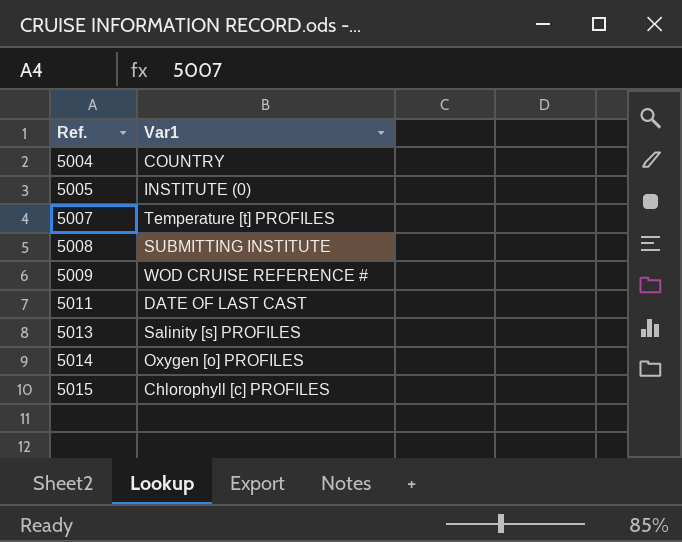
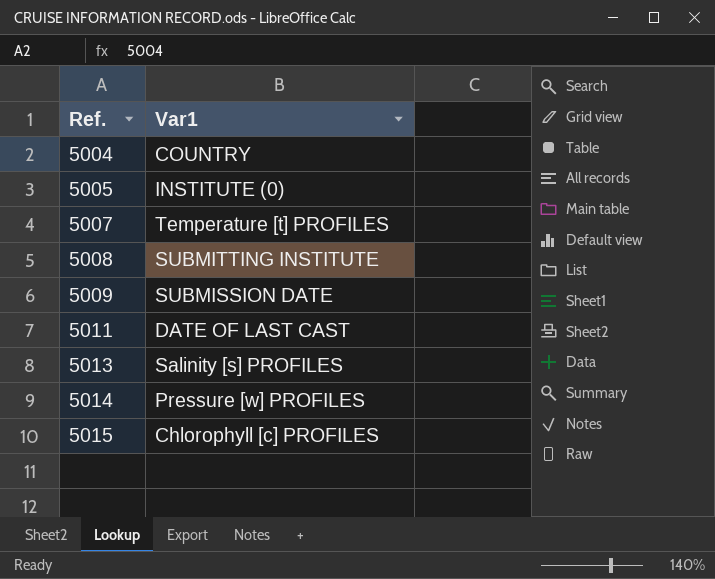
5009 | Var1: WOD CRUISE REFERENCE # -> SUBMISSION DATE
5014 | Var1: Oxygen [o] PROFILES -> Pressure [w] PROFILES

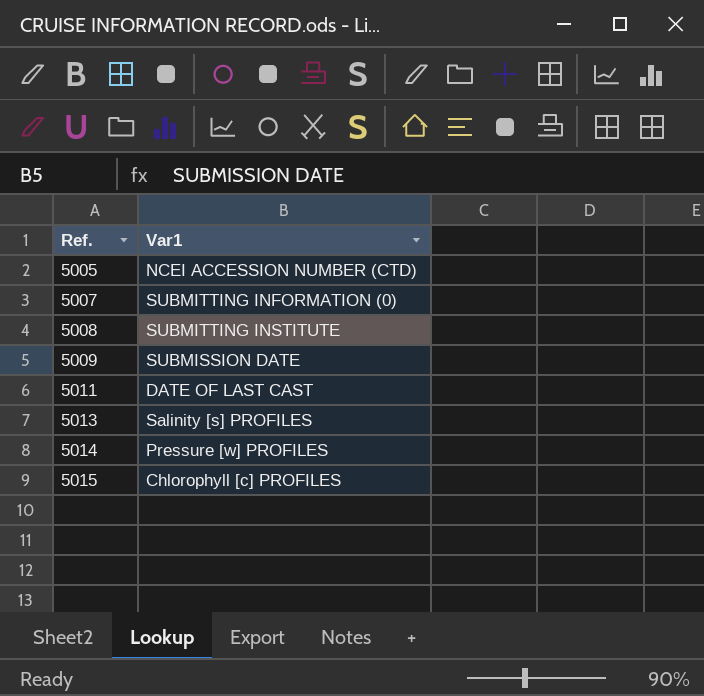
row 5004: COUNTRY -> none
5005 | Var1: INSTITUTE (0) -> NCEI ACCESSION NUMBER (CTD)
5007 | Var1: Temperature [t] PROFILES -> SUBMITTING INFORMATION (0)

